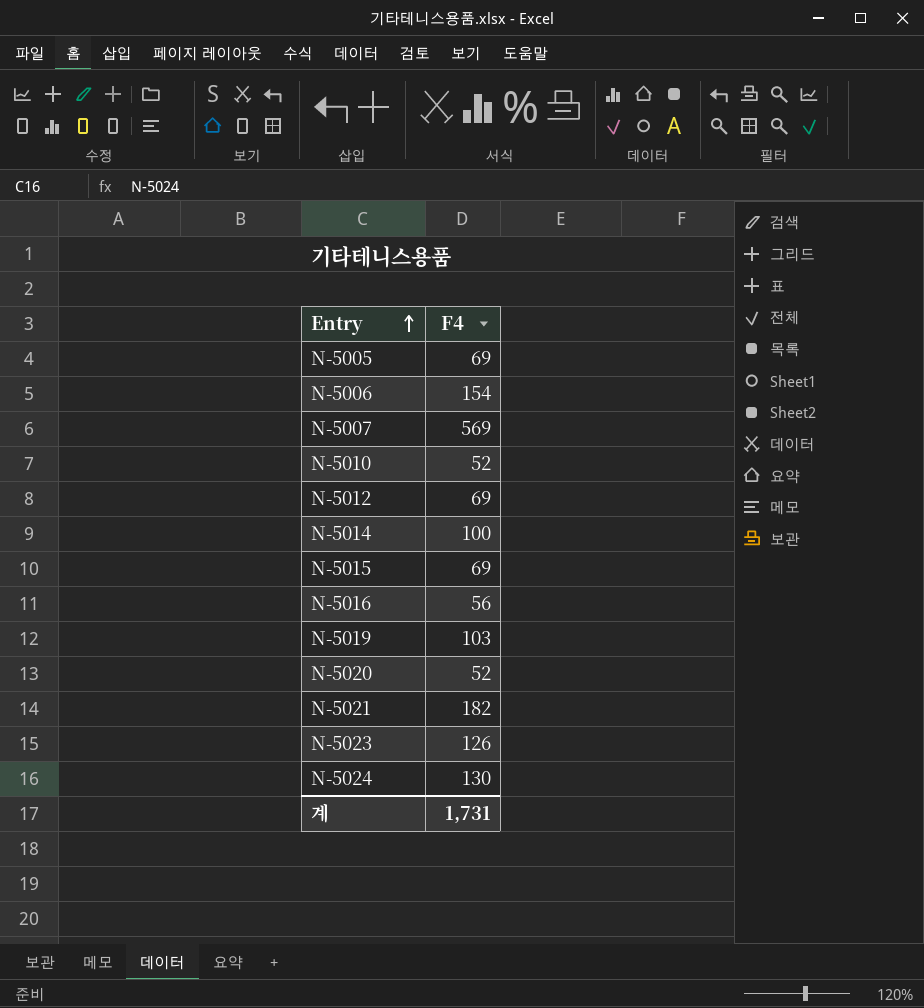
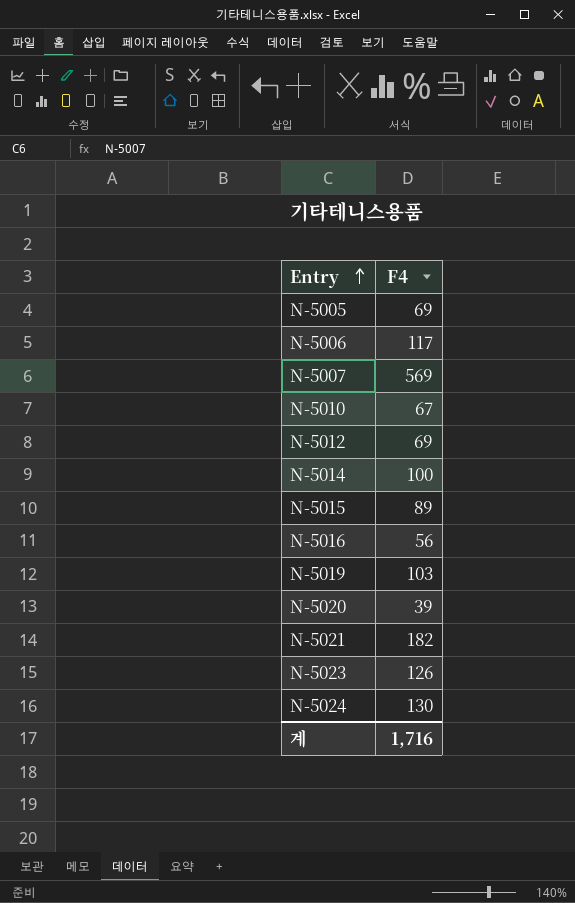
N-5006 | F4: 154 -> 117
N-5010 | F4: 52 -> 67
N-5015 | F4: 69 -> 89
N-5020 | F4: 52 -> 39
계 | F4: 1,731 -> 1,716

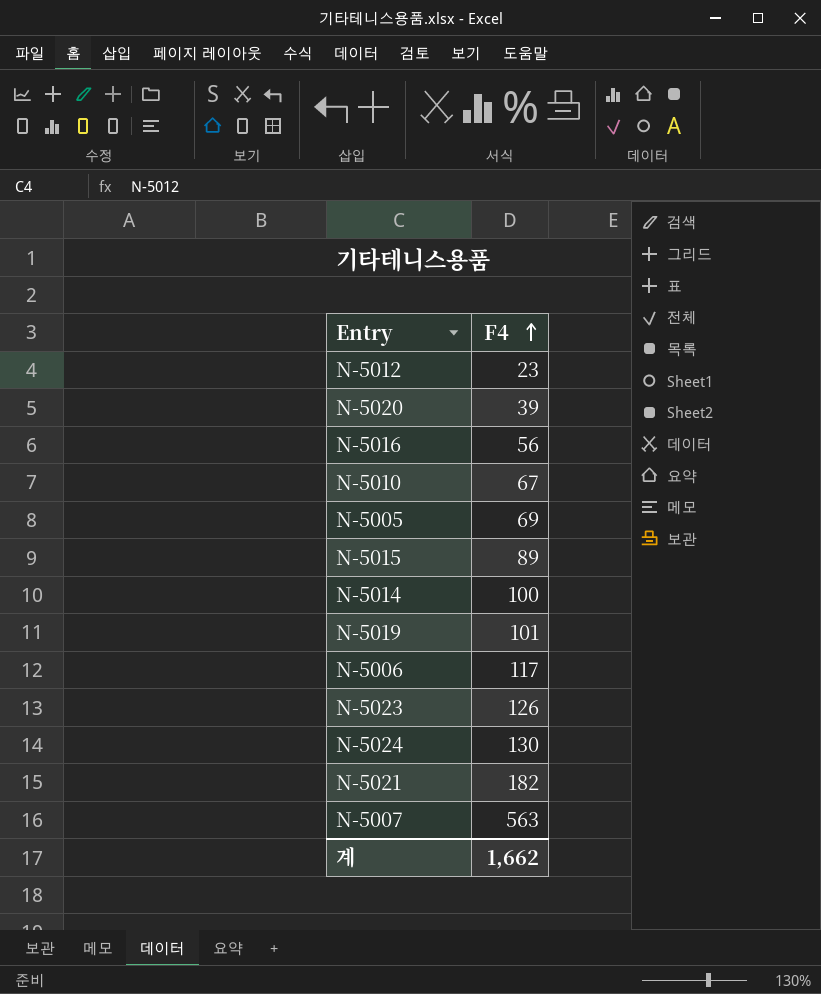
row order: Entry ascending -> F4 ascending
N-5012 | F4: 69 -> 23
N-5019 | F4: 103 -> 101
N-5007 | F4: 569 -> 563
계 | F4: 1,716 -> 1,662

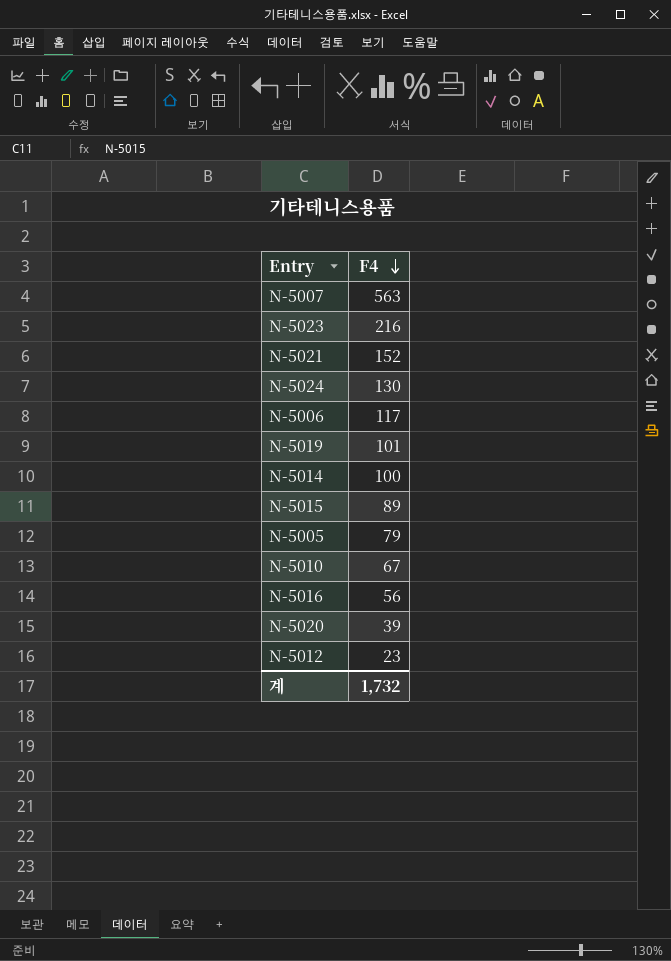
row order: F4 ascending -> F4 descending
N-5023 | F4: 126 -> 216
N-5021 | F4: 182 -> 152
N-5005 | F4: 69 -> 79
계 | F4: 1,662 -> 1,732

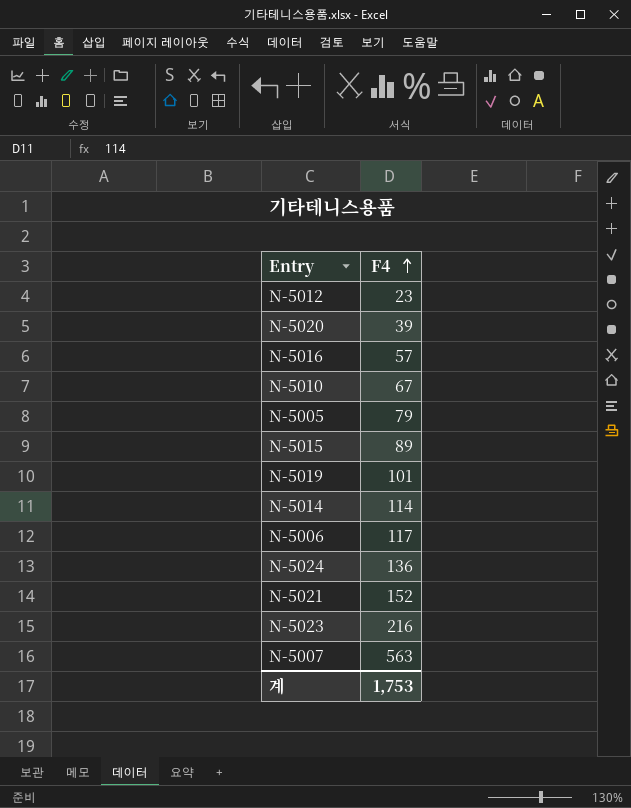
row order: F4 descending -> F4 ascending
N-5016 | F4: 56 -> 57
N-5014 | F4: 100 -> 114
N-5024 | F4: 130 -> 136
계 | F4: 1,732 -> 1,753

